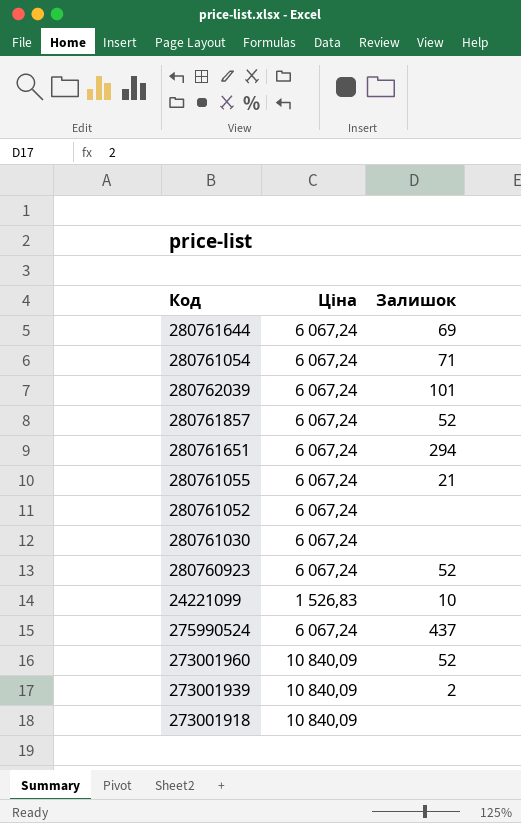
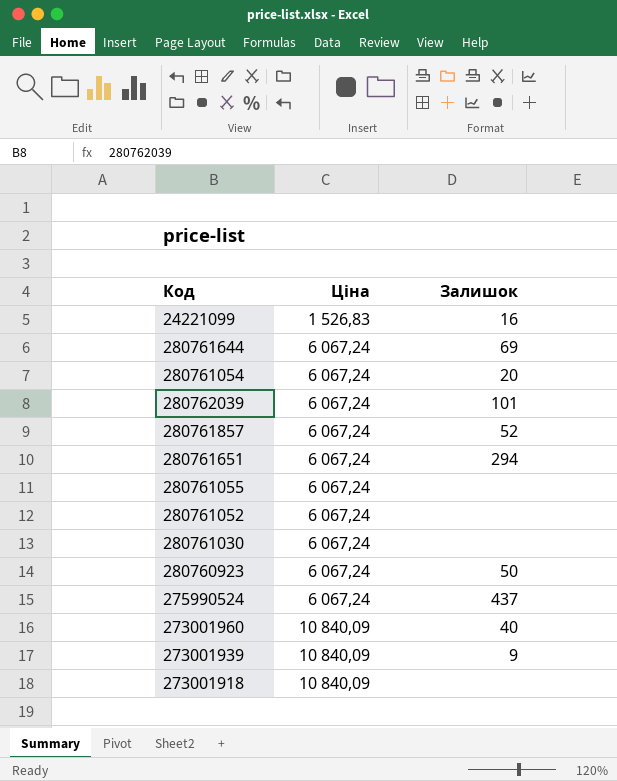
row order: none -> Ціна ascending
24221099 | Залишок: 10 -> 16
280761054 | Залишок: 71 -> 20
280761055 | Залишок: 21 -> none
280760923 | Залишок: 52 -> 50
273001960 | Залишок: 52 -> 40
273001939 | Залишок: 2 -> 9

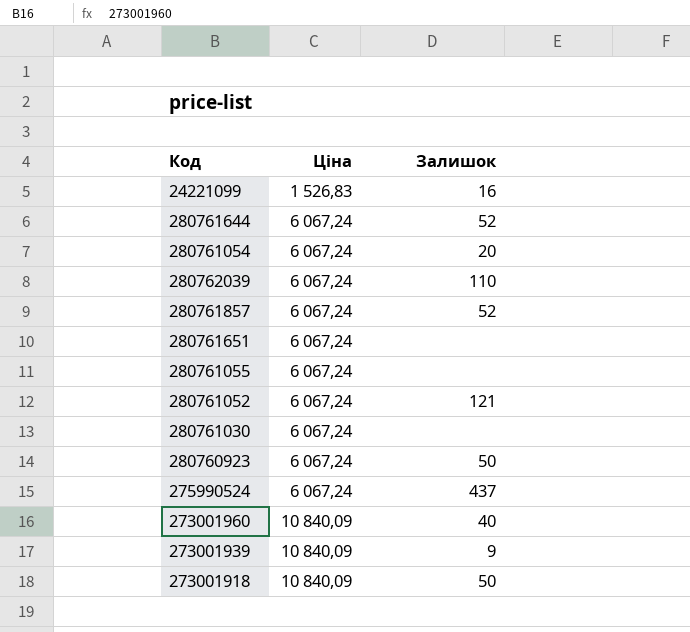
280761644 | Залишок: 69 -> 52
280762039 | Залишок: 101 -> 110
280761651 | Залишок: 294 -> none
280761052 | Залишок: none -> 121
273001918 | Залишок: none -> 50

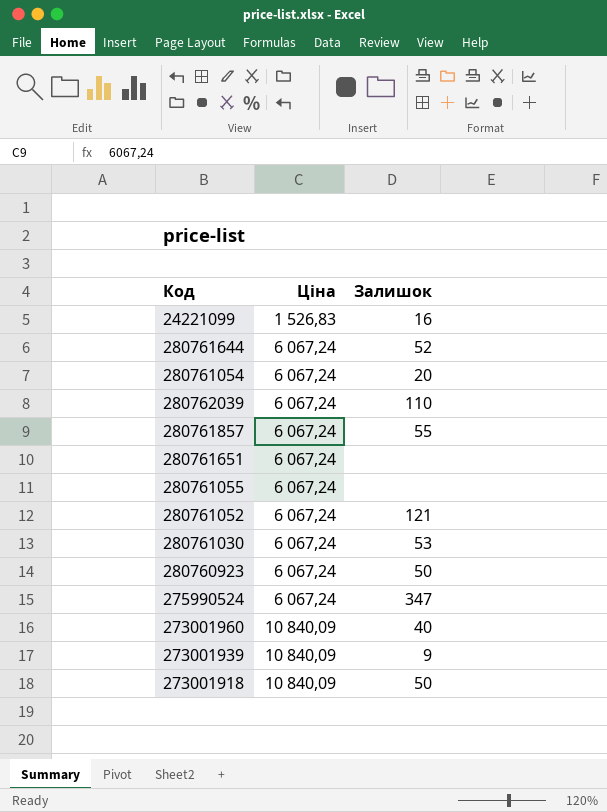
280761857 | Залишок: 52 -> 55
280761030 | Залишок: none -> 53
275990524 | Залишок: 437 -> 347

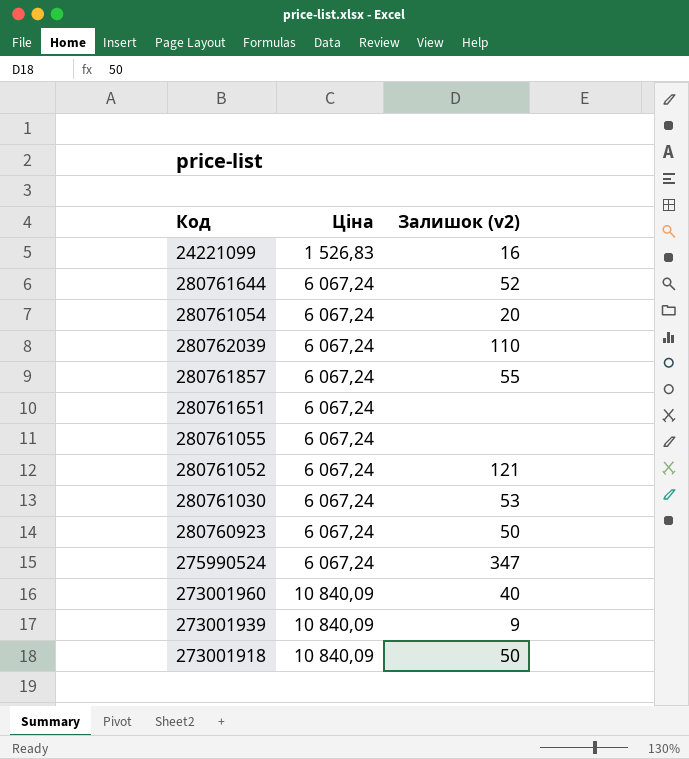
column name: Залишок -> Залишок (v2)

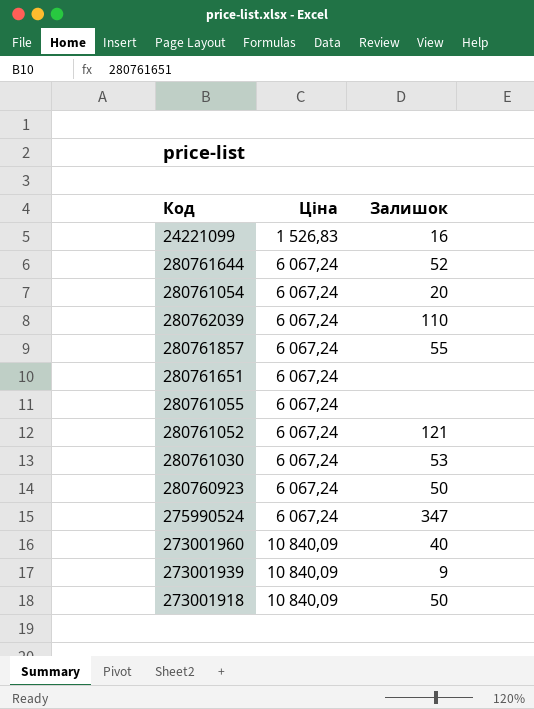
column name: Залишок (v2) -> Залишок

